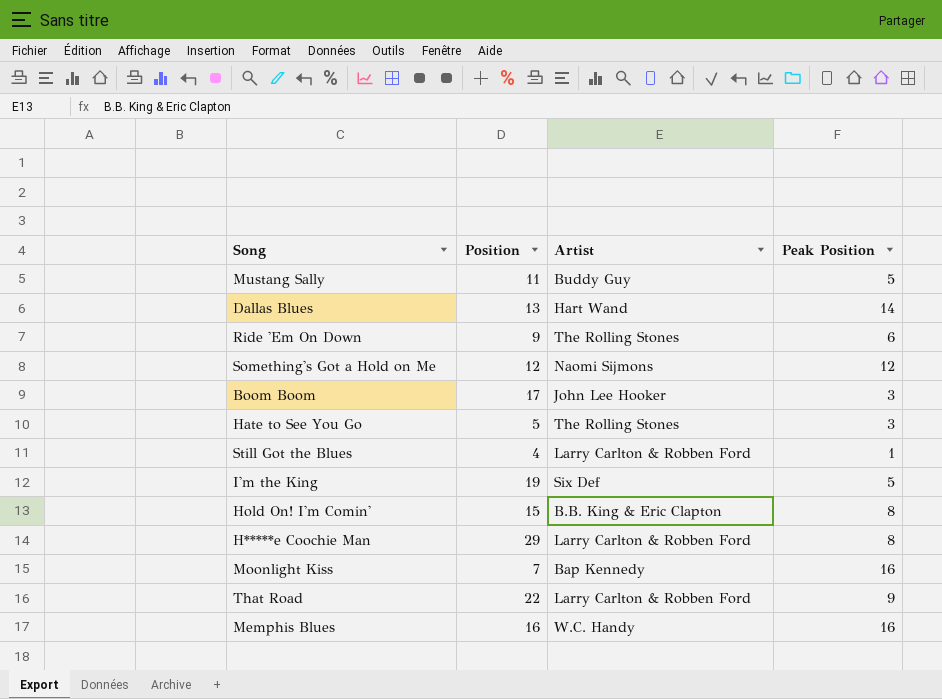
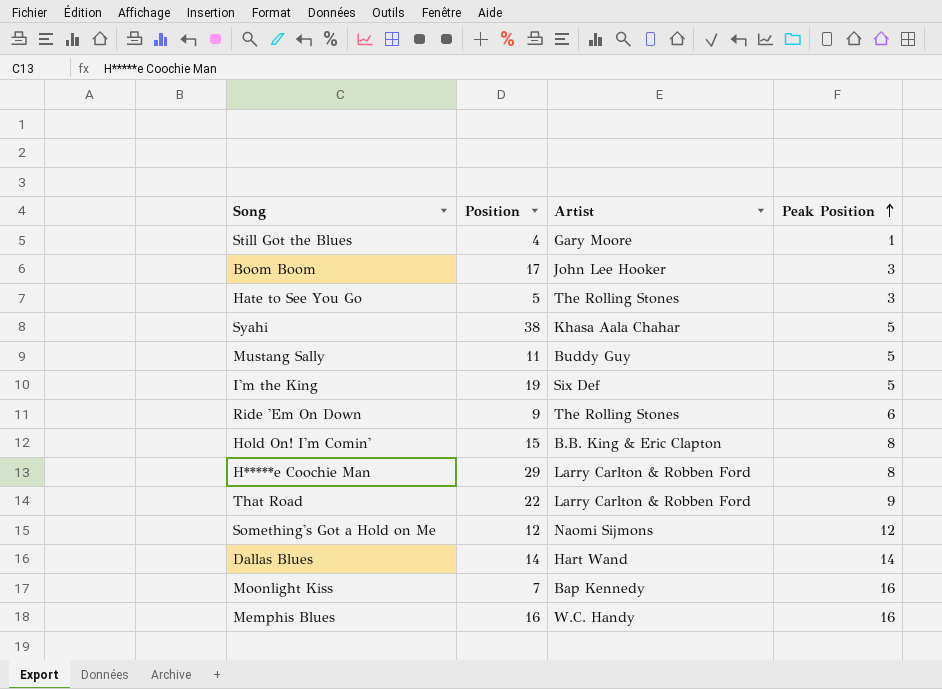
row order: none -> Peak Position ascending
Still Got the Blues | Artist: Larry Carlton & Robben Ford -> Gary Moore
row Syahi: none -> 38 | Khasa Aala Chahar | 5
Dallas Blues | Position: 13 -> 14

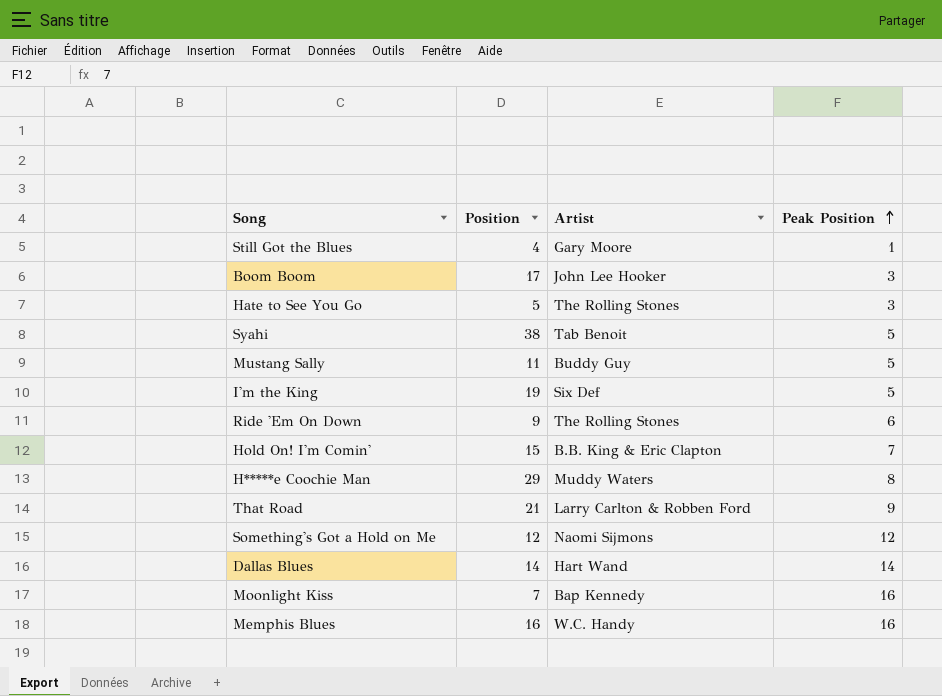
Syahi | Artist: Khasa Aala Chahar -> Tab Benoit
Hold On! I'm Comin' | Peak Position: 8 -> 7
H*****e Coochie Man | Artist: Larry Carlton & Robben Ford -> Muddy Waters
That Road | Position: 22 -> 21

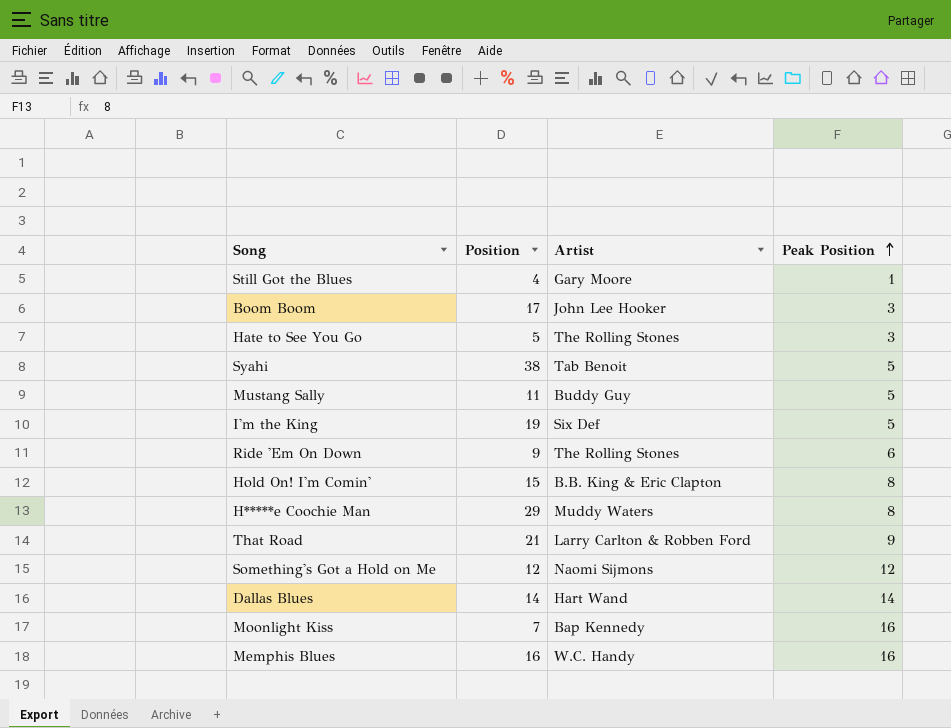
Hold On! I'm Comin' | Peak Position: 7 -> 8

